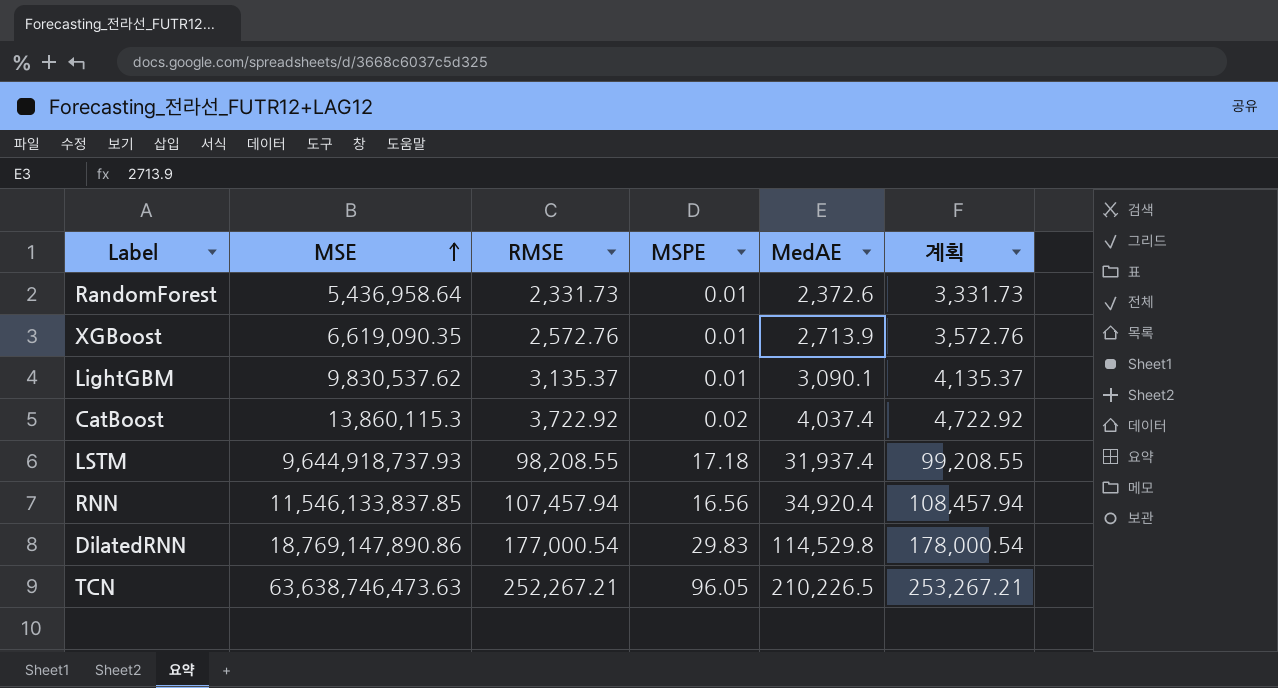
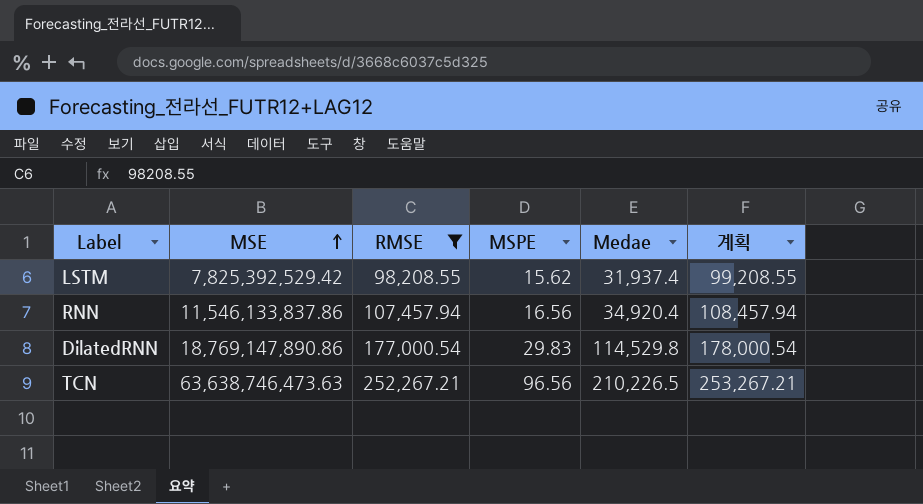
filter: none -> RMSE >= 98,208.55
column name: MedAE -> Medae
LSTM | MSE: 9,644,918,737.93 -> 7,825,392,529.42
LSTM | MSPE: 17.18 -> 15.62
RNN | MSE: 11,546,133,837.85 -> 11,546,133,837.86
TCN | MSPE: 96.05 -> 96.56

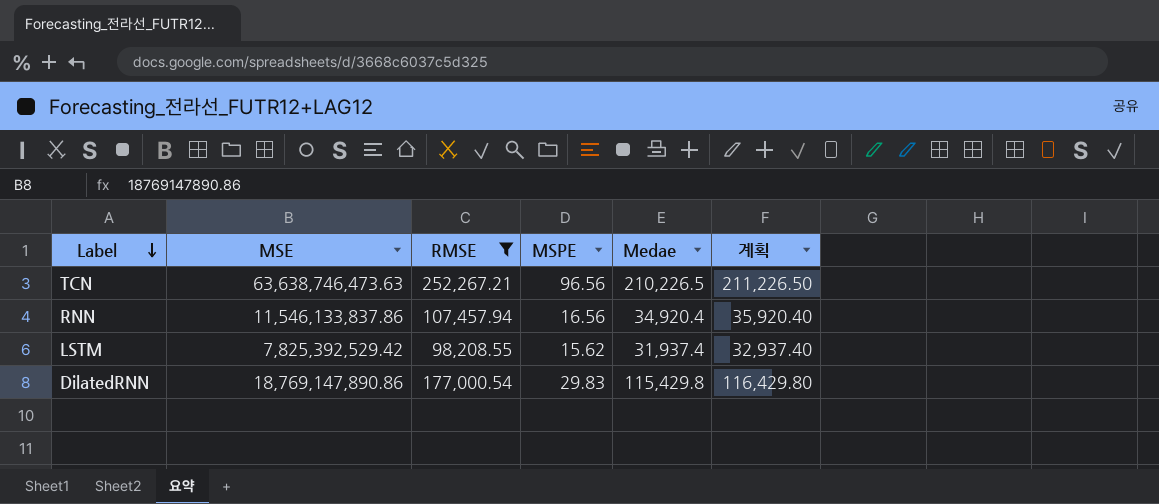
row order: MSE ascending -> Label descending
column 계획 | formula: [RMSE] + 1000 -> [Medae] + 1000
DilatedRNN | Medae: 114,529.8 -> 115,429.8

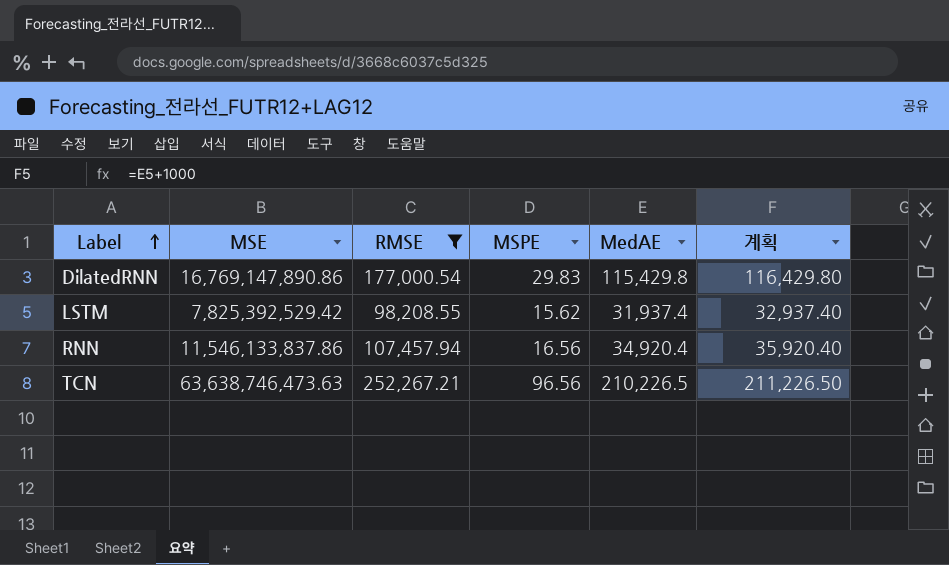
row order: Label descending -> Label ascending
column name: Medae -> MedAE
DilatedRNN | MSE: 18,769,147,890.86 -> 16,769,147,890.86

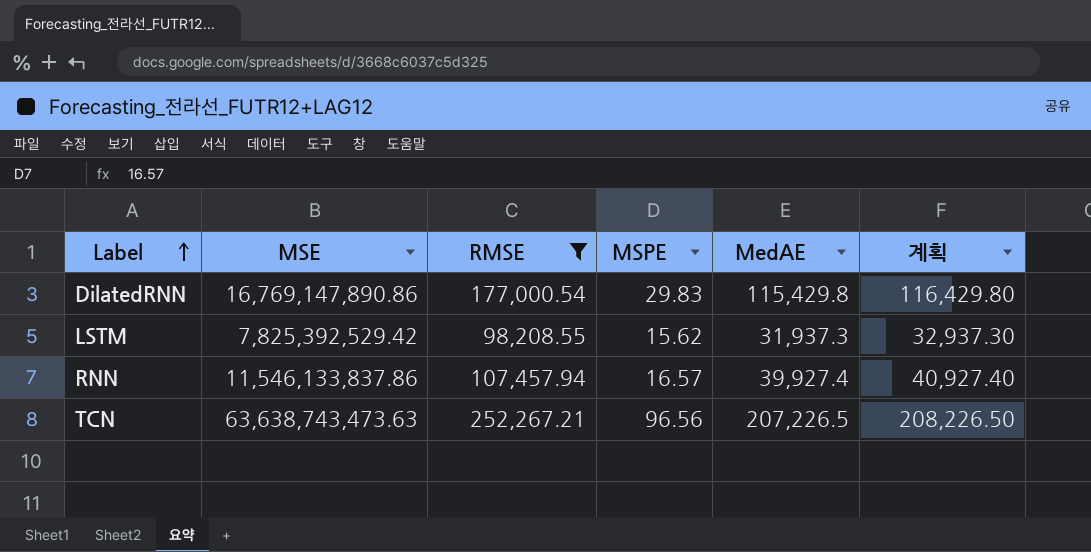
LSTM | MedAE: 31,937.4 -> 31,937.3
LSTM | 계획: 32,937.40 -> 32,937.30
RNN | MSPE: 16.56 -> 16.57
RNN | MedAE: 34,920.4 -> 39,927.4
RNN | 계획: 35,920.40 -> 40,927.40
TCN | MSE: 63,638,746,473.63 -> 63,638,743,473.63
TCN | MedAE: 210,226.5 -> 207,226.5
TCN | 계획: 211,226.50 -> 208,226.50

